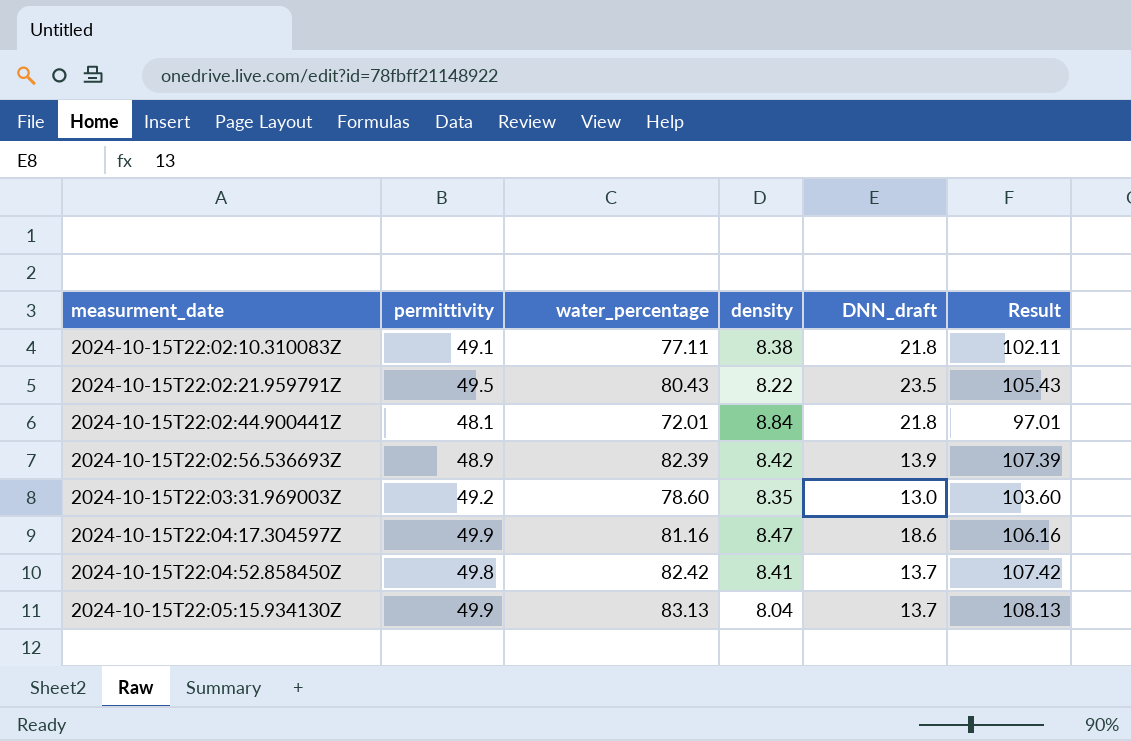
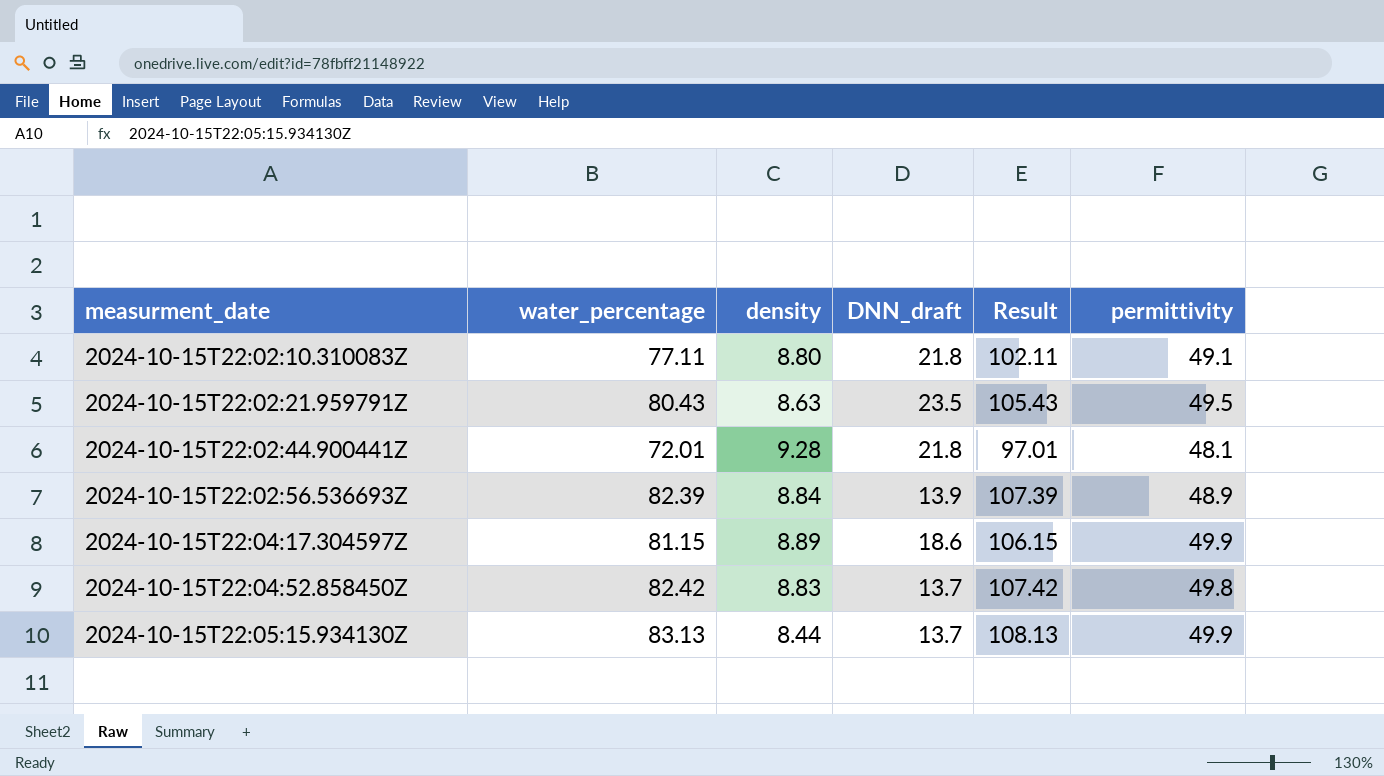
column permittivity | position: 2 -> 6
row 2024-10-15T22:03:31.969003Z: 49.2 | 78.60 | 8.35 | 13.0 | 103.60 -> none
2024-10-15T22:02:10.310083Z | density: 8.38 -> 8.80
2024-10-15T22:02:21.959791Z | density: 8.22 -> 8.63
2024-10-15T22:02:44.900441Z | density: 8.84 -> 9.28
2024-10-15T22:02:56.536693Z | density: 8.42 -> 8.84
2024-10-15T22:04:17.304597Z | water_percentage: 81.16 -> 81.15
2024-10-15T22:04:17.304597Z | density: 8.47 -> 8.89
2024-10-15T22:04:17.304597Z | Result: 106.16 -> 106.15
2024-10-15T22:04:52.858450Z | density: 8.41 -> 8.83
2024-10-15T22:05:15.934130Z | density: 8.04 -> 8.44

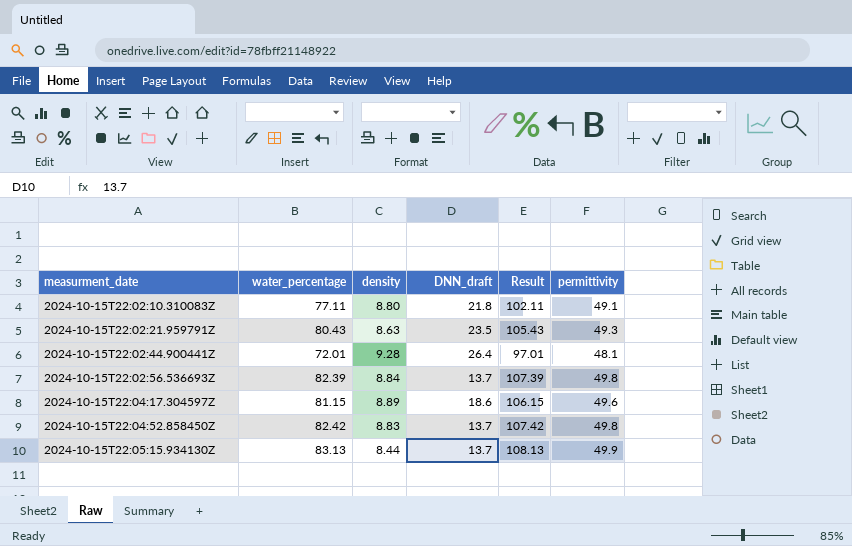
2024-10-15T22:02:21.959791Z | permittivity: 49.5 -> 49.3
2024-10-15T22:02:44.900441Z | DNN_draft: 21.8 -> 26.4
2024-10-15T22:02:56.536693Z | DNN_draft: 13.9 -> 13.7
2024-10-15T22:02:56.536693Z | permittivity: 48.9 -> 49.8
2024-10-15T22:04:17.304597Z | permittivity: 49.9 -> 49.6

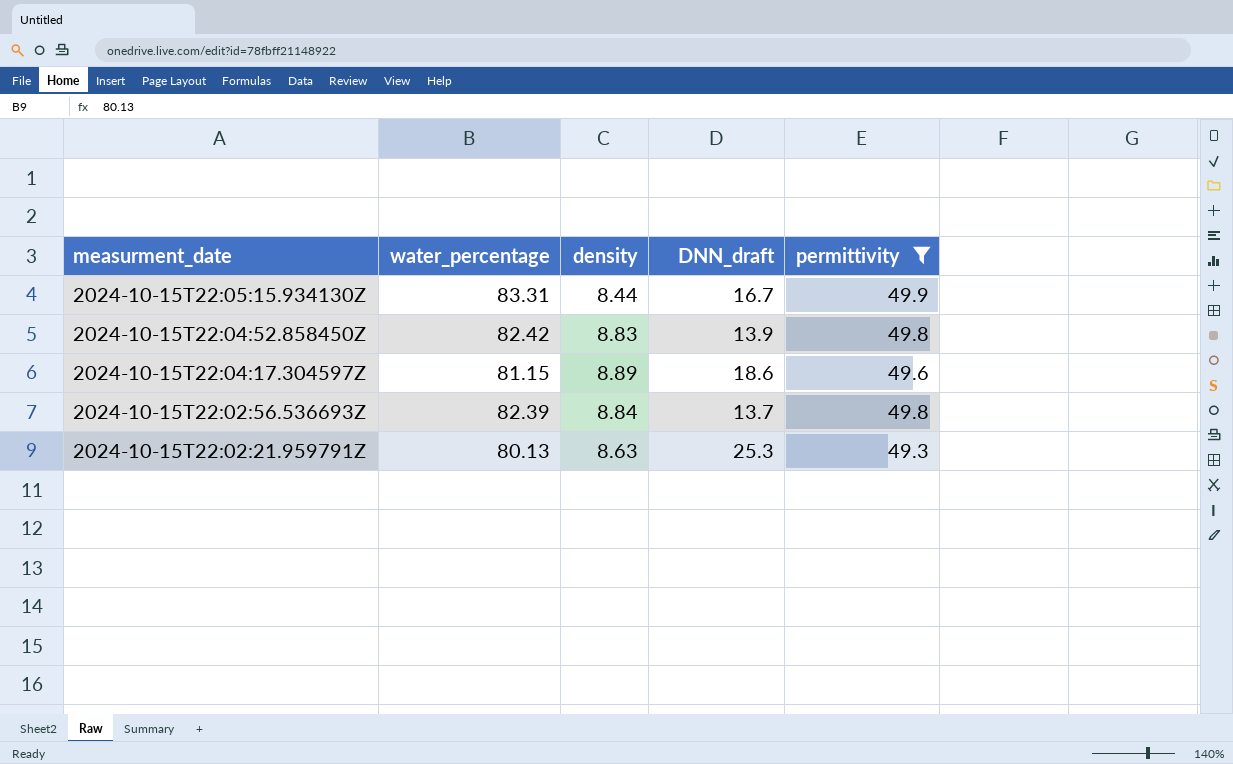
filter: none -> permittivity >= 49.3
row order: measurment_date ascending -> measurment_date descending
column Result | formula: [water_percentage] + 25 -> none
2024-10-15T22:05:15.934130Z | water_percentage: 83.13 -> 83.31
2024-10-15T22:05:15.934130Z | DNN_draft: 13.7 -> 16.7
2024-10-15T22:04:52.858450Z | DNN_draft: 13.7 -> 13.9
2024-10-15T22:02:21.959791Z | water_percentage: 80.43 -> 80.13
2024-10-15T22:02:21.959791Z | DNN_draft: 23.5 -> 25.3

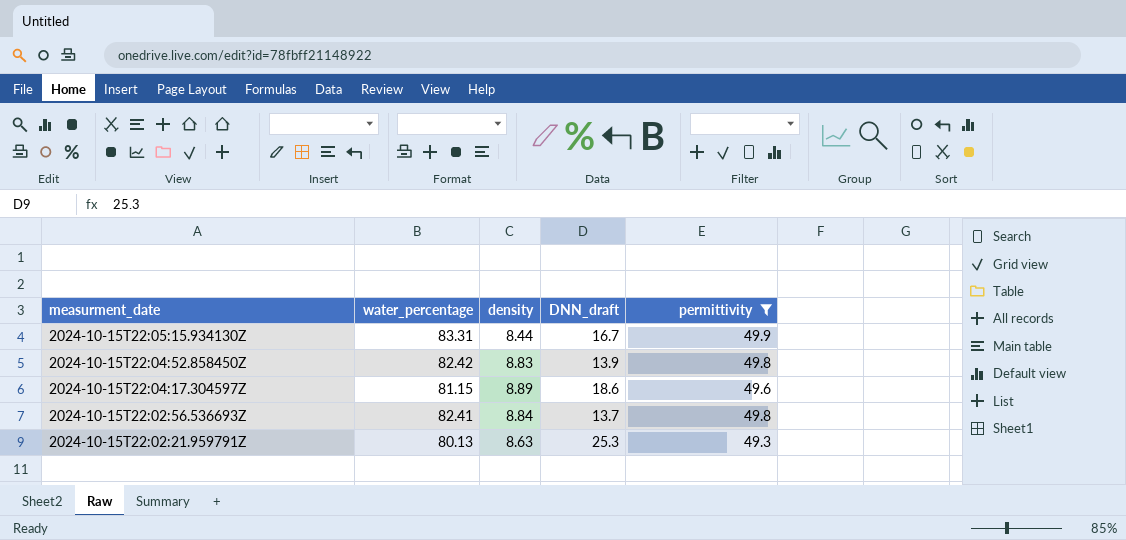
2024-10-15T22:02:56.536693Z | water_percentage: 82.39 -> 82.41

